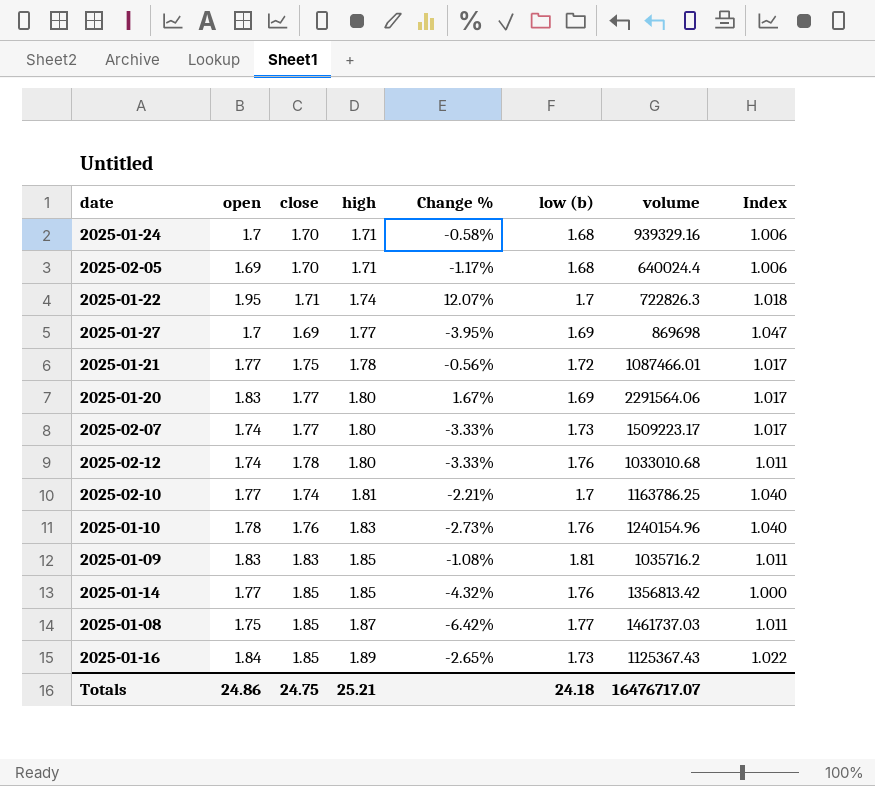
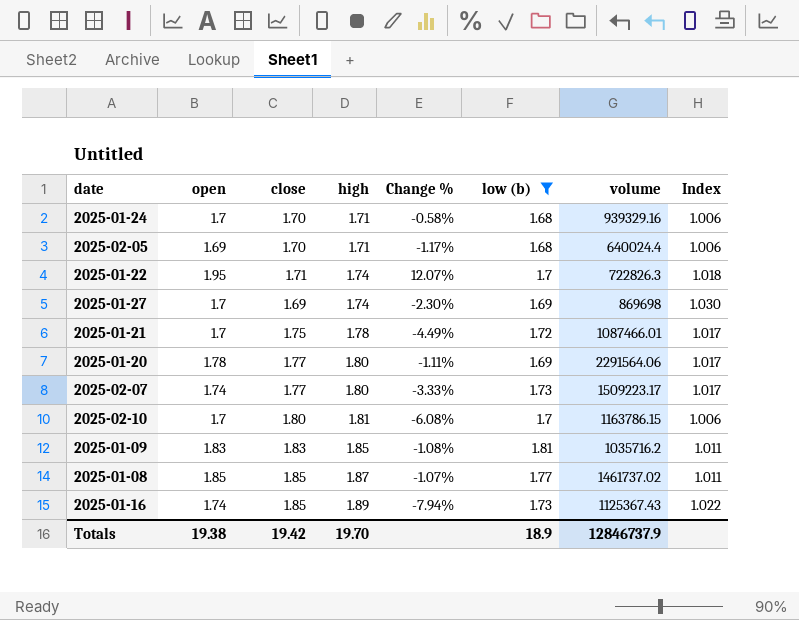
filter: none -> low (b) != 1.76
2025-01-27 | high: 1.77 -> 1.74
2025-01-27 | Change %: -3.95% -> -2.30%
2025-01-27 | Index: 1.047 -> 1.030
2025-01-21 | open: 1.77 -> 1.7
2025-01-21 | Change %: -0.56% -> -4.49%
2025-01-20 | open: 1.83 -> 1.78
2025-01-20 | Change %: 1.67% -> -1.11%
2025-02-10 | open: 1.77 -> 1.7
2025-02-10 | close: 1.74 -> 1.80
2025-02-10 | Change %: -2.21% -> -6.08%
2025-02-10 | volume: 1163786.25 -> 1163786.15
2025-02-10 | Index: 1.040 -> 1.006
2025-01-08 | open: 1.75 -> 1.85
2025-01-08 | Change %: -6.42% -> -1.07%
2025-01-08 | volume: 1461737.03 -> 1461737.02
2025-01-16 | open: 1.84 -> 1.74
2025-01-16 | Change %: -2.65% -> -7.94%
Totals | open: 24.86 -> 19.38
Totals | close: 24.75 -> 19.42
Totals | high: 25.21 -> 19.70
Totals | low (b): 24.18 -> 18.9
Totals | volume: 16476717.07 -> 12846737.9

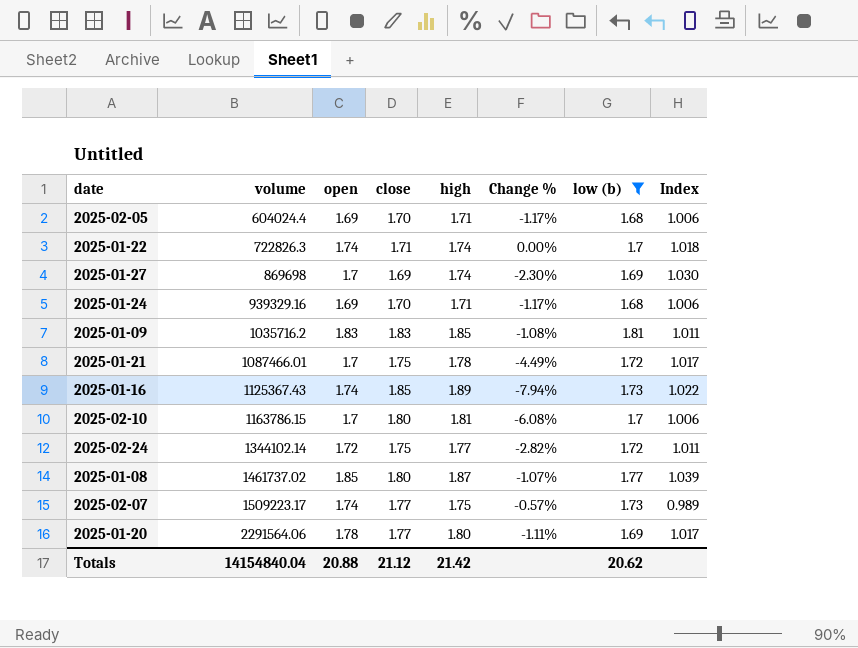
row order: high ascending -> volume ascending
column volume | position: 7 -> 2
2025-02-05 | volume: 640024.4 -> 604024.4
2025-01-22 | open: 1.95 -> 1.74
2025-01-22 | Change %: 12.07% -> 0.00%
2025-01-24 | open: 1.7 -> 1.69
2025-01-24 | Change %: -0.58% -> -1.17%
row 2025-02-24: none -> 1344102.14 | 1.72 | 1.75 | 1.77 | -2.82% | 1.72 | 1.011
2025-01-08 | close: 1.85 -> 1.80
2025-01-08 | Index: 1.011 -> 1.039
2025-02-07 | high: 1.80 -> 1.75
2025-02-07 | Change %: -3.33% -> -0.57%
2025-02-07 | Index: 1.017 -> 0.989
Totals | volume: 12846737.9 -> 14154840.04
Totals | open: 19.38 -> 20.88
Totals | close: 19.42 -> 21.12
Totals | high: 19.70 -> 21.42
Totals | low (b): 18.9 -> 20.62

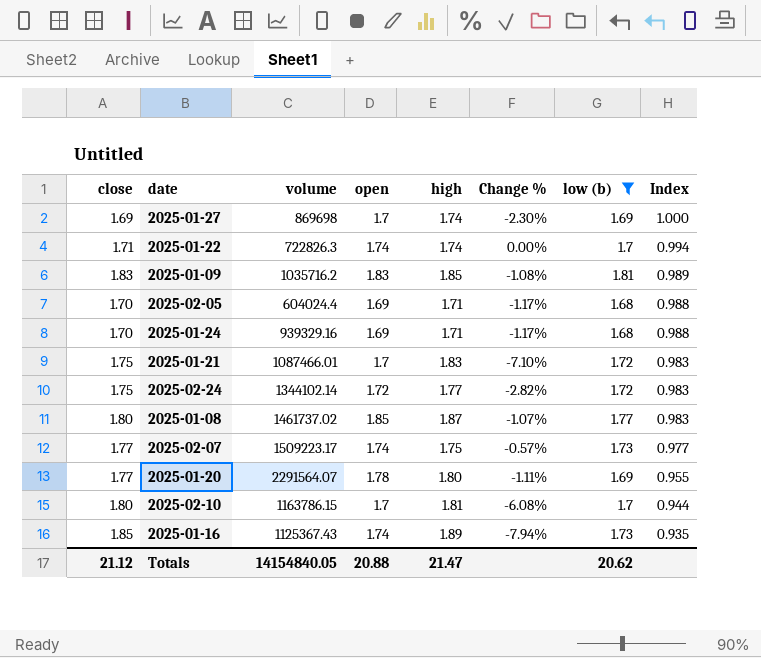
row order: volume ascending -> Index descending
column close | position: 4 -> 1
column Index | formula: [high] / [close] -> [low (b)] / [close]
2025-01-21 | high: 1.78 -> 1.83
2025-01-21 | Change %: -4.49% -> -7.10%
2025-01-20 | volume: 2291564.06 -> 2291564.07
Totals | volume: 14154840.04 -> 14154840.05
Totals | high: 21.42 -> 21.47

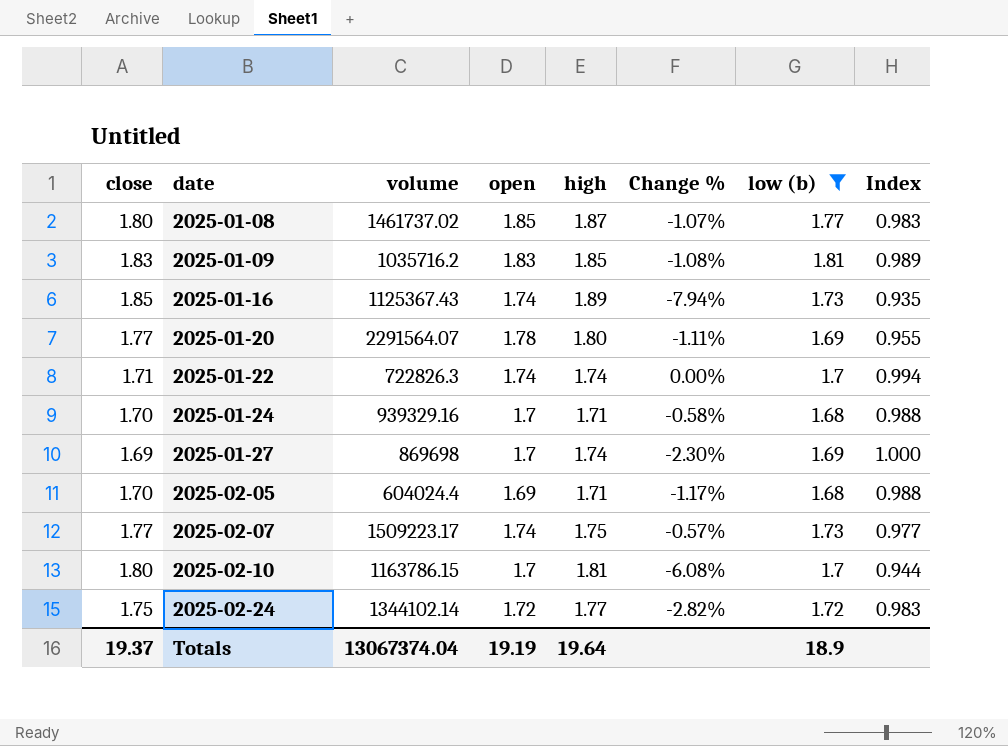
row order: Index descending -> date ascending
row 2025-01-21: 1.75 | 1087466.01 | 1.7 | 1.83 | -7.10% | 1.72 | 0.983 -> none
2025-01-24 | open: 1.69 -> 1.7
2025-01-24 | Change %: -1.17% -> -0.58%
Totals | close: 21.12 -> 19.37
Totals | volume: 14154840.05 -> 13067374.04
Totals | open: 20.88 -> 19.19
Totals | high: 21.47 -> 19.64
Totals | low (b): 20.62 -> 18.9

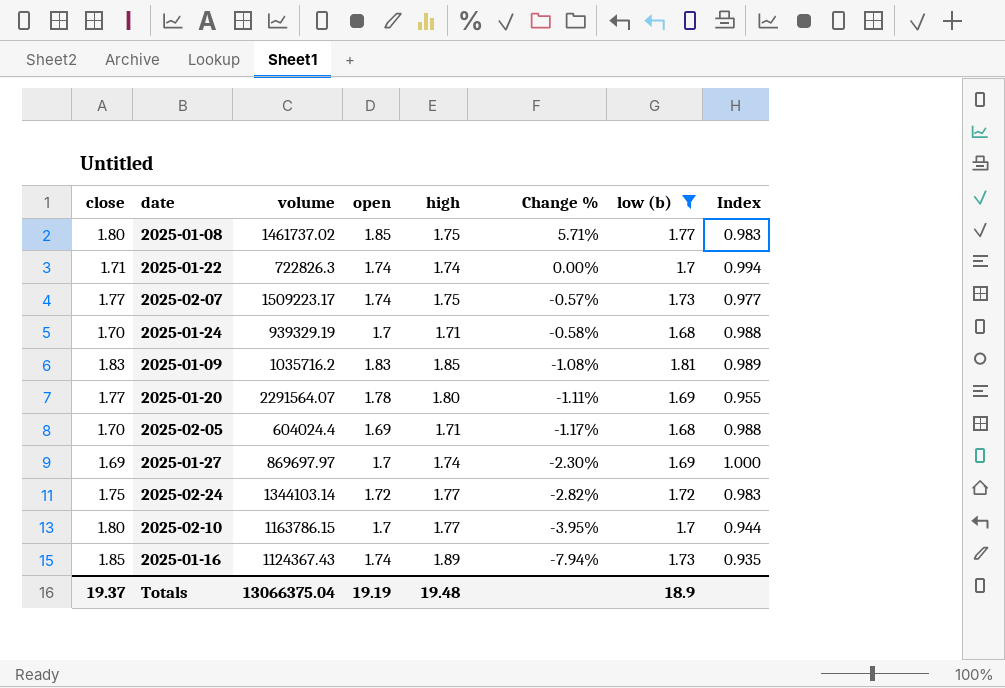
row order: date ascending -> Change % descending
2025-01-08 | high: 1.87 -> 1.75
2025-01-08 | Change %: -1.07% -> 5.71%
2025-01-24 | volume: 939329.16 -> 939329.19
2025-01-27 | volume: 869698 -> 869697.97
2025-02-24 | volume: 1344102.14 -> 1344103.14
2025-02-10 | high: 1.81 -> 1.77
2025-02-10 | Change %: -6.08% -> -3.95%
2025-01-16 | volume: 1125367.43 -> 1124367.43
Totals | volume: 13067374.04 -> 13066375.04
Totals | high: 19.64 -> 19.48

